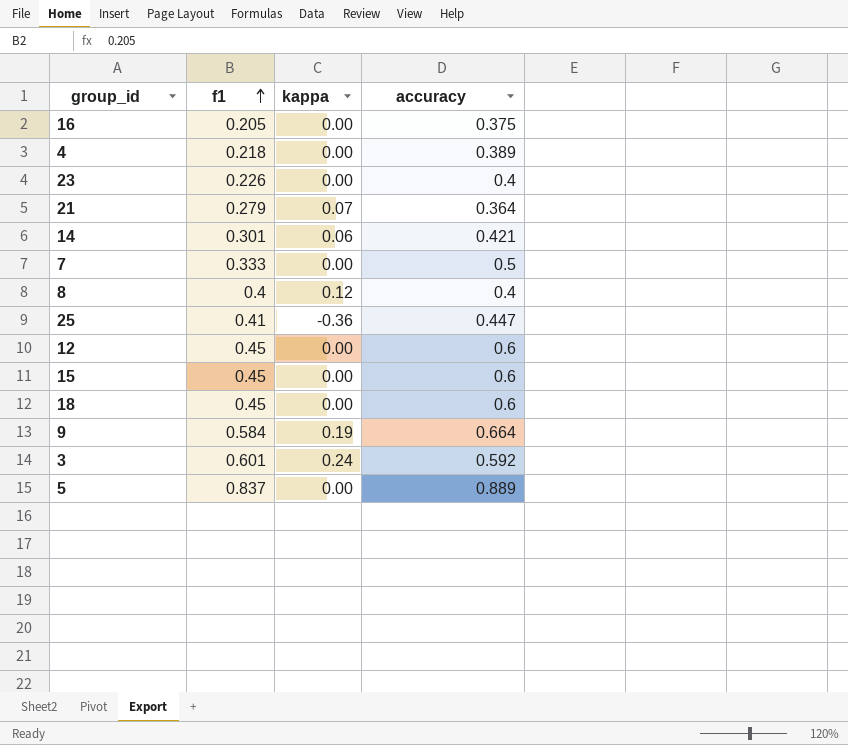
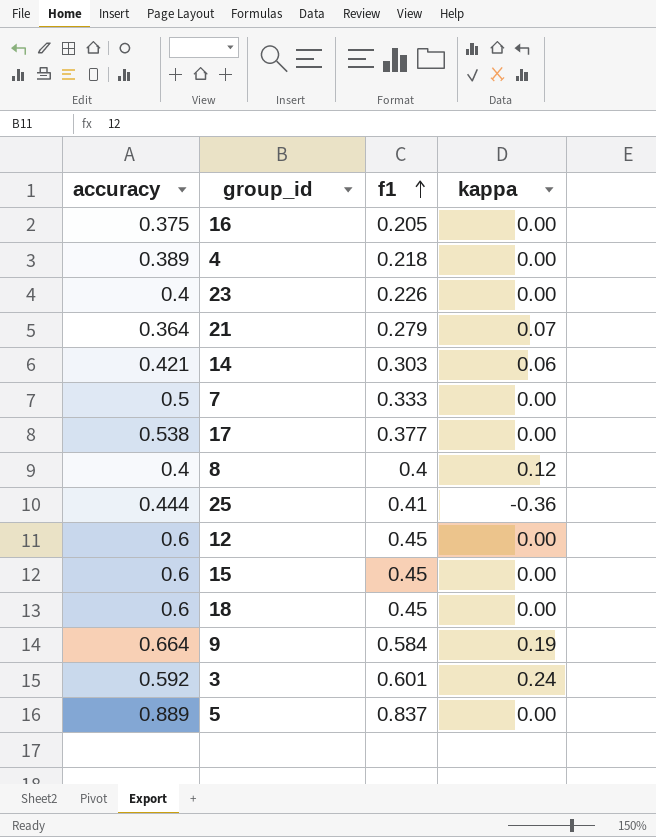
column accuracy | position: 4 -> 1
14 | f1: 0.301 -> 0.303
row 17: none -> 0.538 | 0.377 | 0.00
25 | accuracy: 0.447 -> 0.444

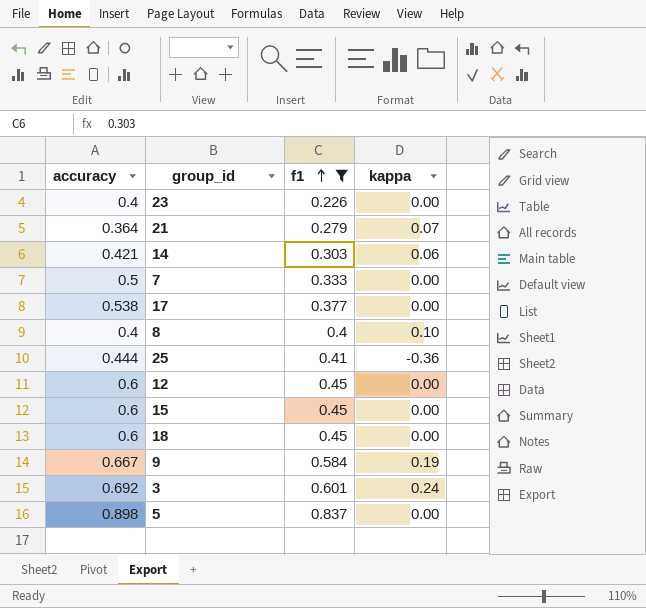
filter: none -> f1 >= 0.226
8 | kappa: 0.12 -> 0.10
9 | accuracy: 0.664 -> 0.667
3 | accuracy: 0.592 -> 0.692
5 | accuracy: 0.889 -> 0.898

